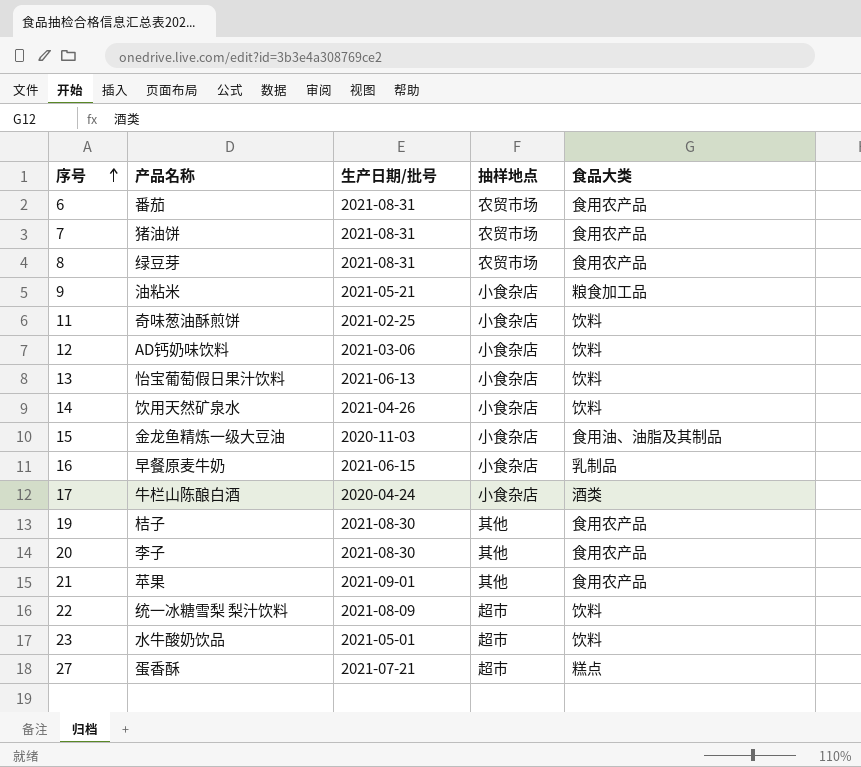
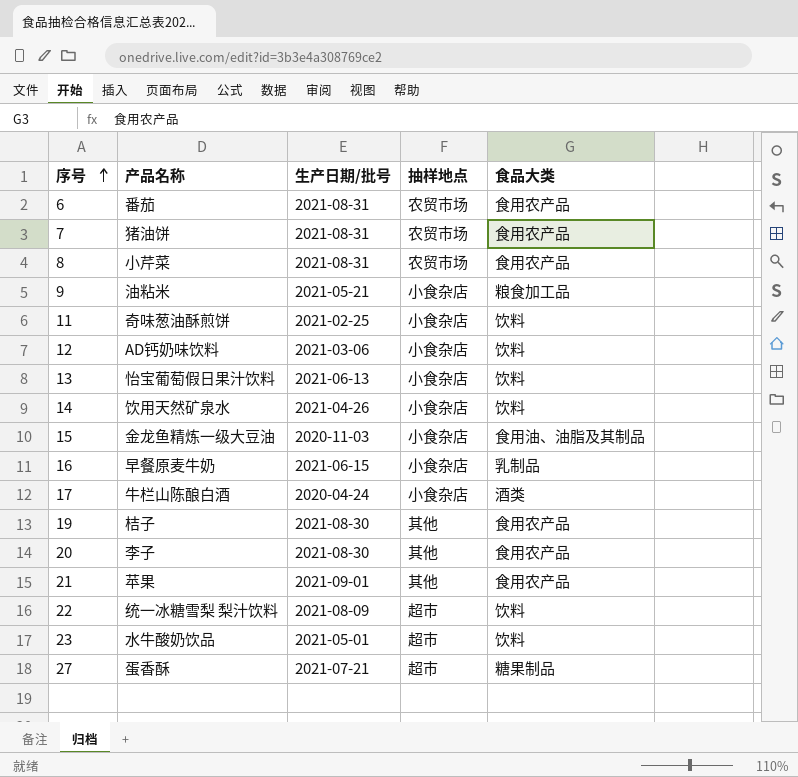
8 | 产品名称: 绿豆芽 -> 小芹菜
27 | 食品大类: 糕点 -> 糖果制品

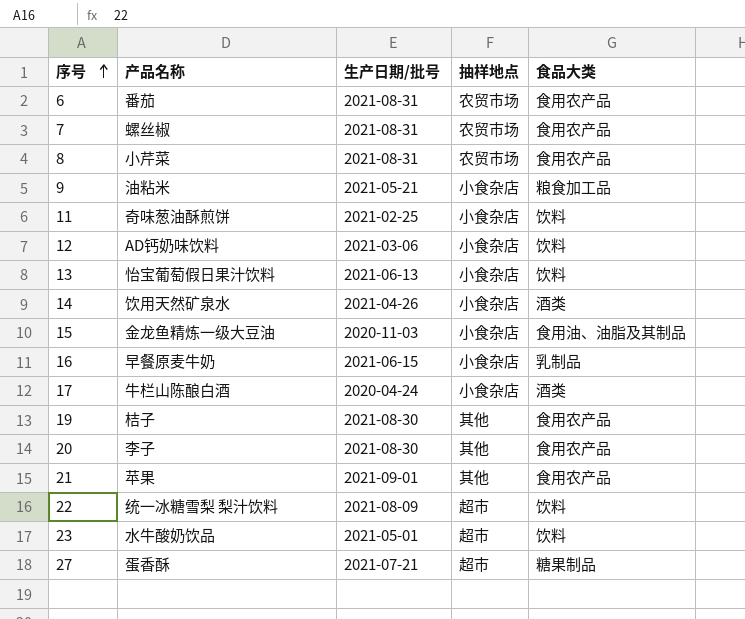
7 | 产品名称: 猪油饼 -> 螺丝椒
14 | 食品大类: 饮料 -> 酒类

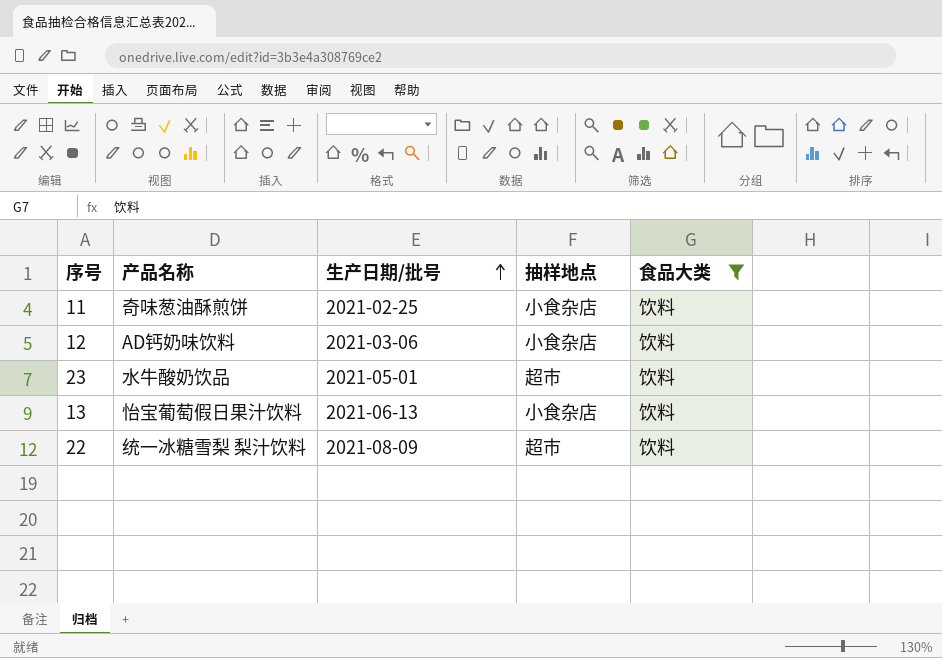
filter: none -> 食品大类 = 饮料
row order: 序号 ascending -> 生产日期/批号 ascending

